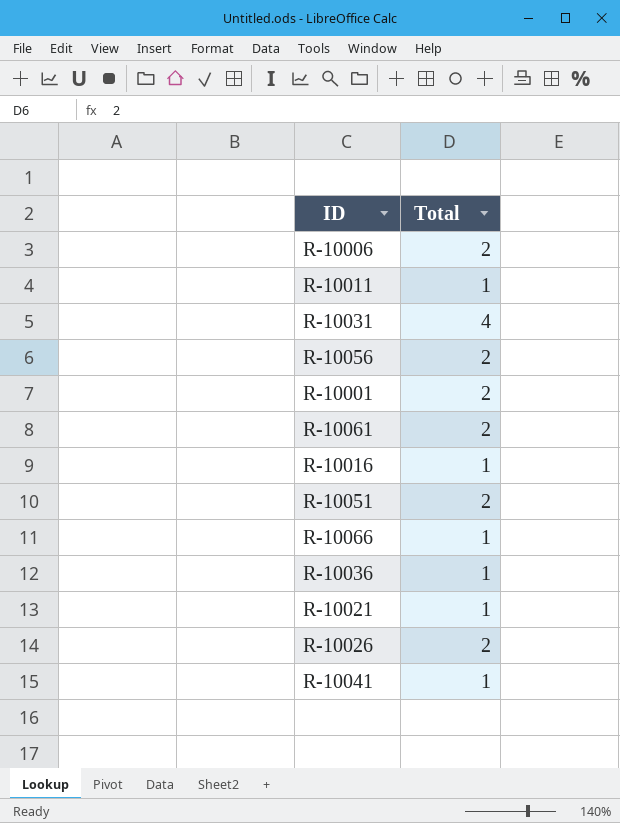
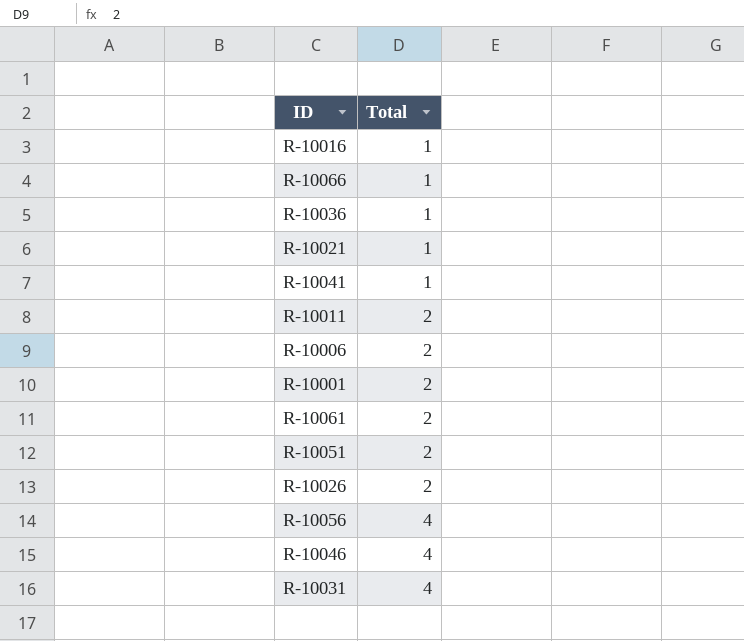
row order: none -> Total ascending
R-10011 | Total: 1 -> 2
R-10056 | Total: 2 -> 4
row R-10046: none -> 4

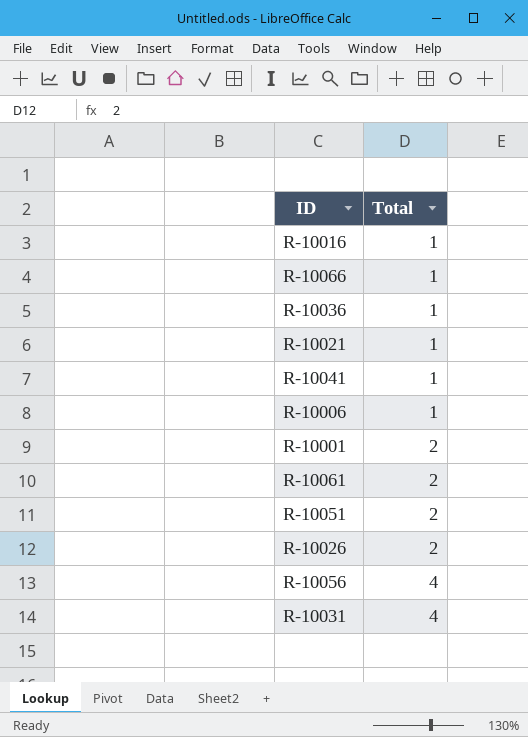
row R-10011: 2 -> none
row R-10046: 4 -> none
R-10006 | Total: 2 -> 1

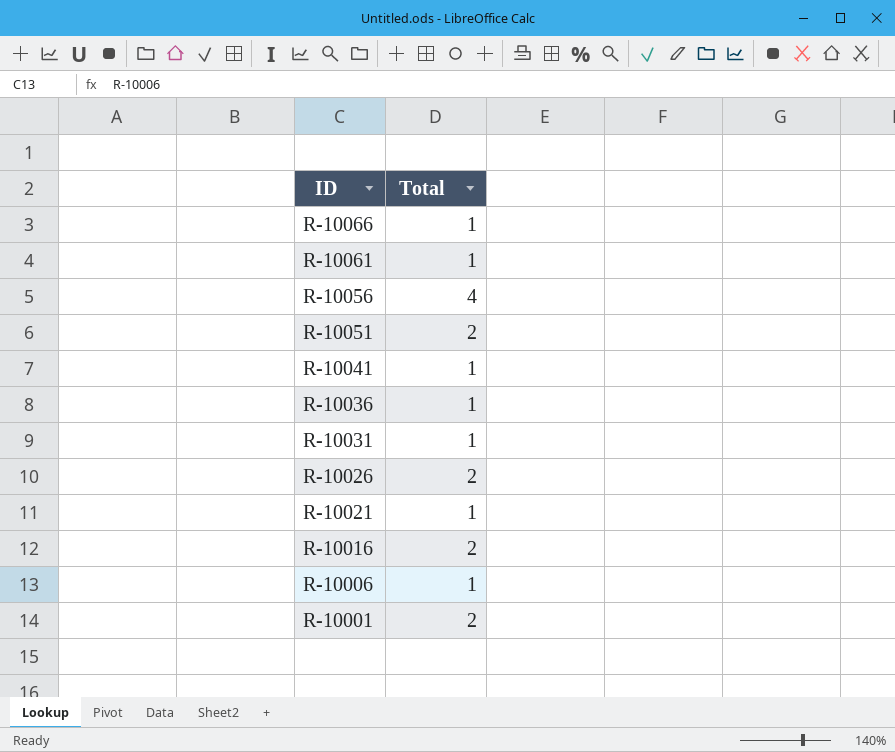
row order: Total ascending -> ID descending
R-10061 | Total: 2 -> 1
R-10031 | Total: 4 -> 1
R-10016 | Total: 1 -> 2

